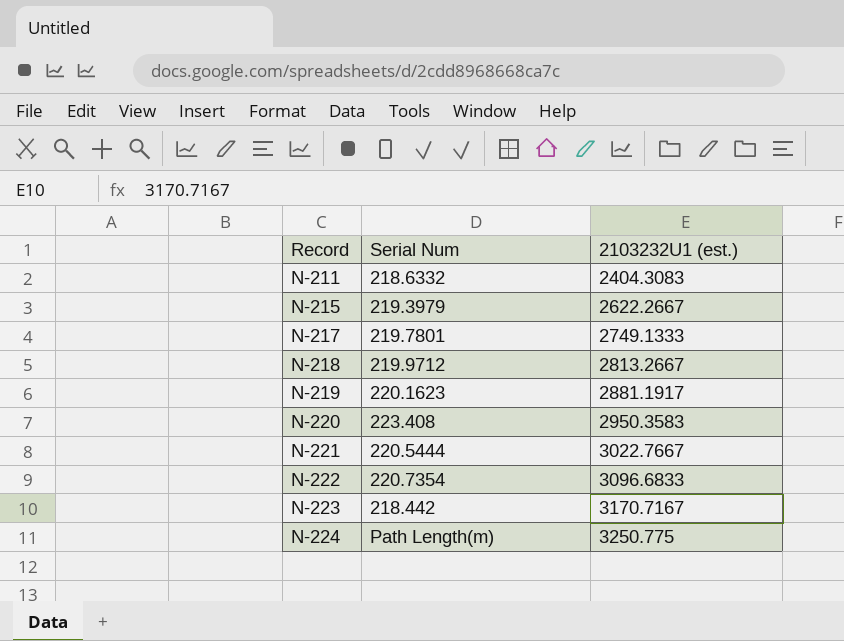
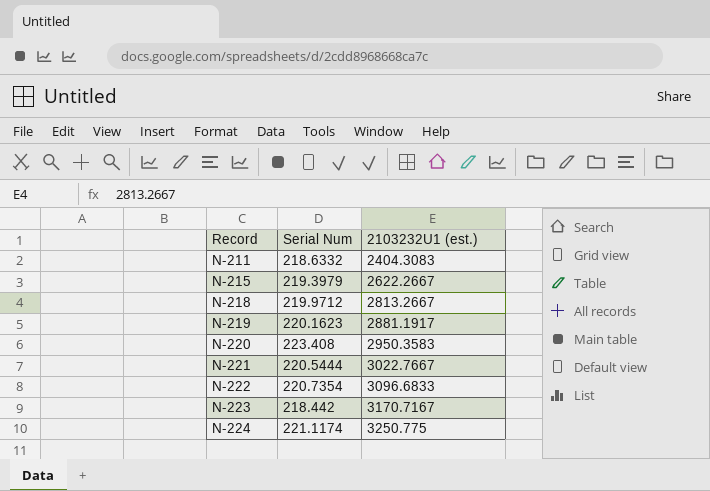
row N-217: 219.7801 | 2749.1333 -> none
N-224 | Serial Num: Path Length(m) -> 221.1174

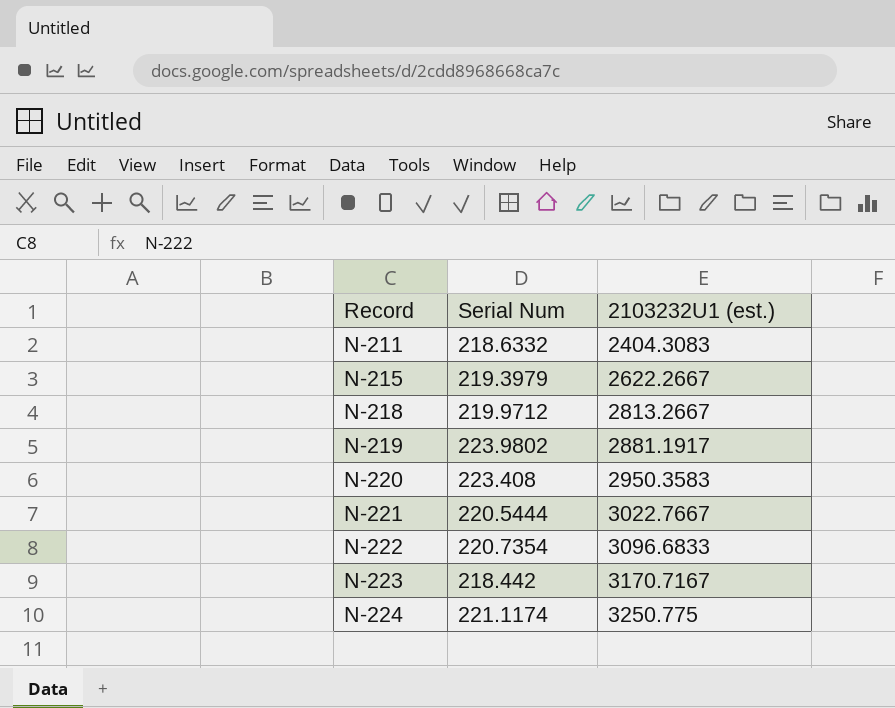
N-219 | Serial Num: 220.1623 -> 223.9802

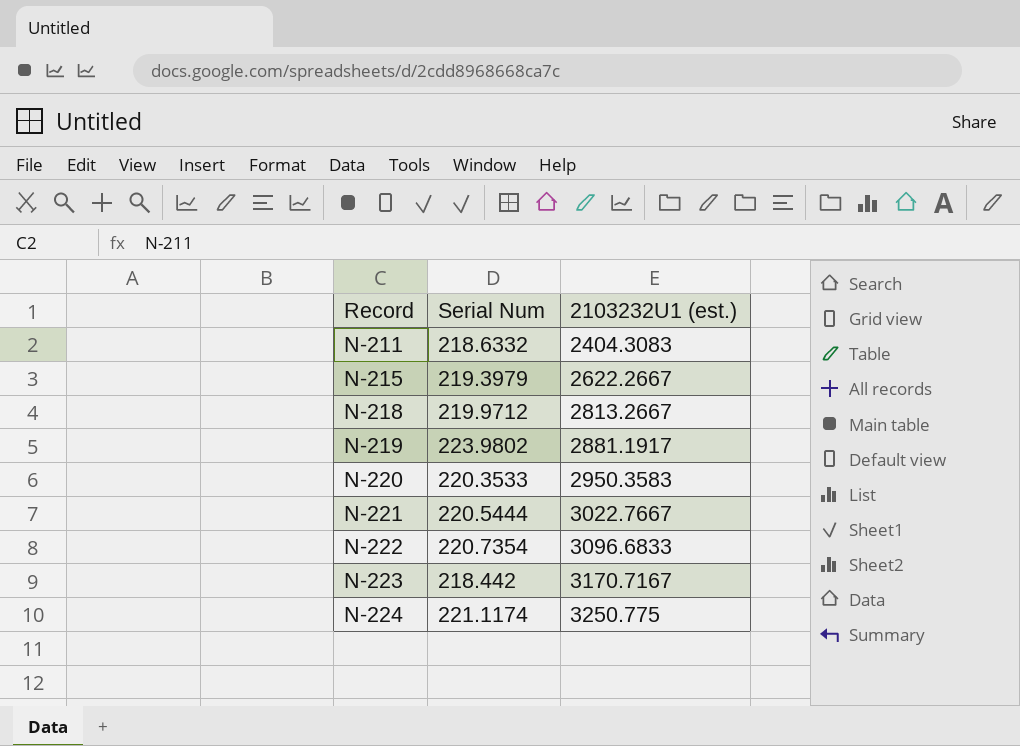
N-220 | Serial Num: 223.408 -> 220.3533

